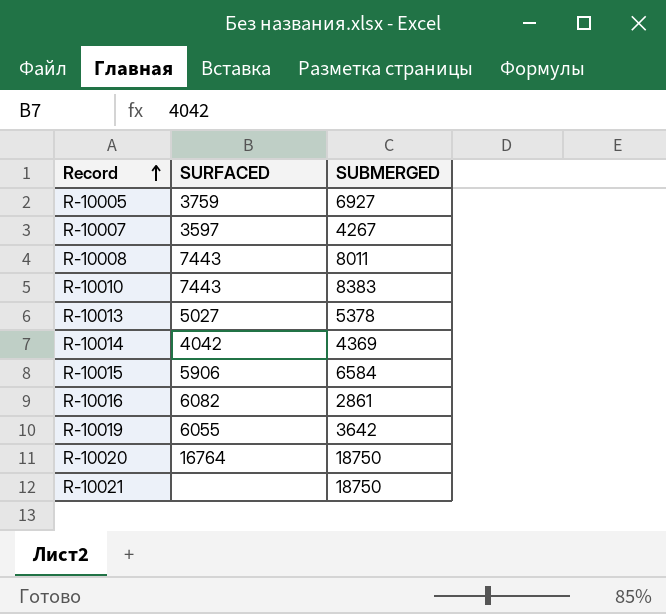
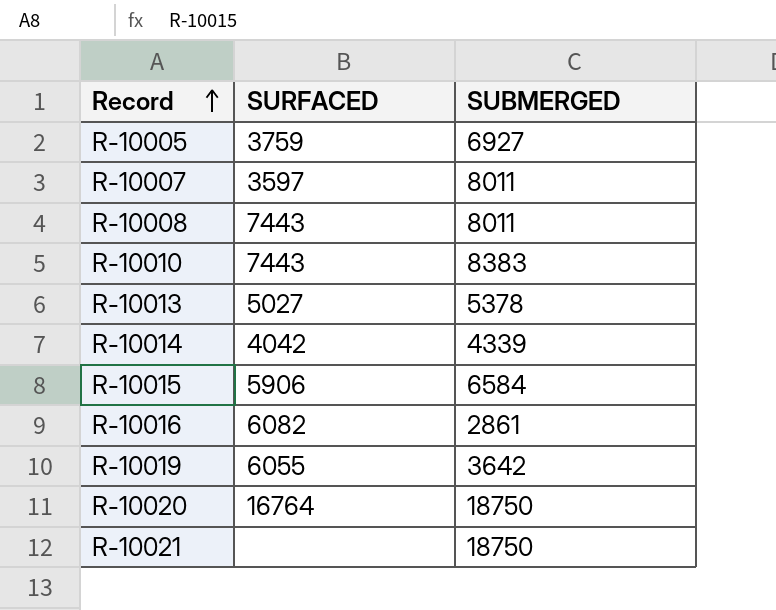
R-10007 | SUBMERGED: 4267 -> 8011
R-10014 | SUBMERGED: 4369 -> 4339

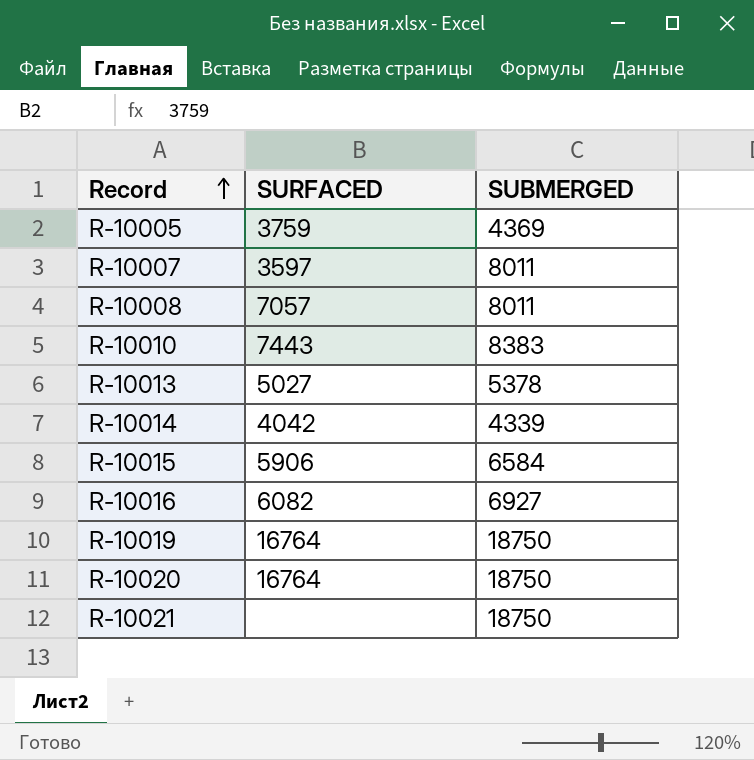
R-10005 | SUBMERGED: 6927 -> 4369
R-10008 | SURFACED: 7443 -> 7057
R-10016 | SUBMERGED: 2861 -> 6927
R-10019 | SURFACED: 6055 -> 16764
R-10019 | SUBMERGED: 3642 -> 18750

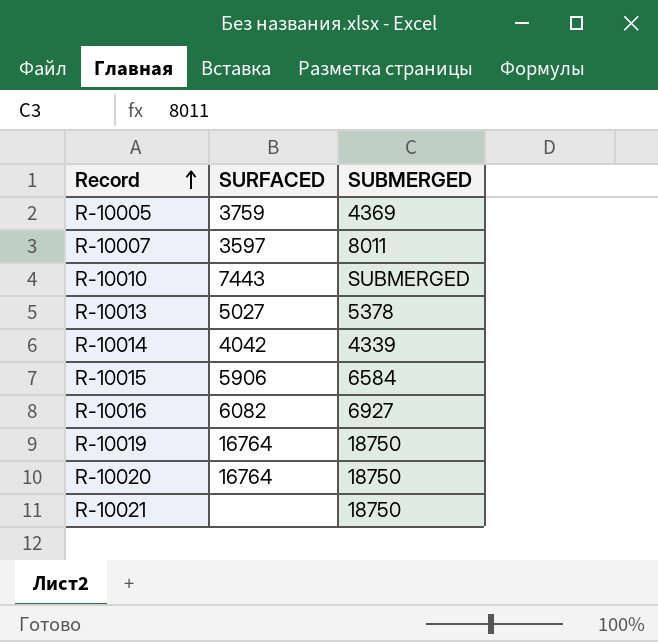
row R-10008: 7057 | 8011 -> none
R-10010 | SUBMERGED: 8383 -> SUBMERGED

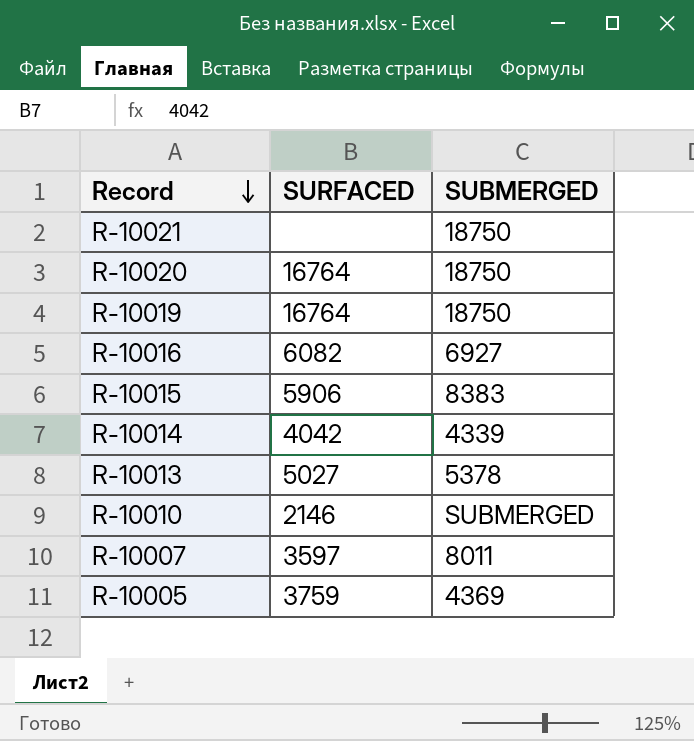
row order: Record ascending -> Record descending
R-10015 | SUBMERGED: 6584 -> 8383
R-10010 | SURFACED: 7443 -> 2146

